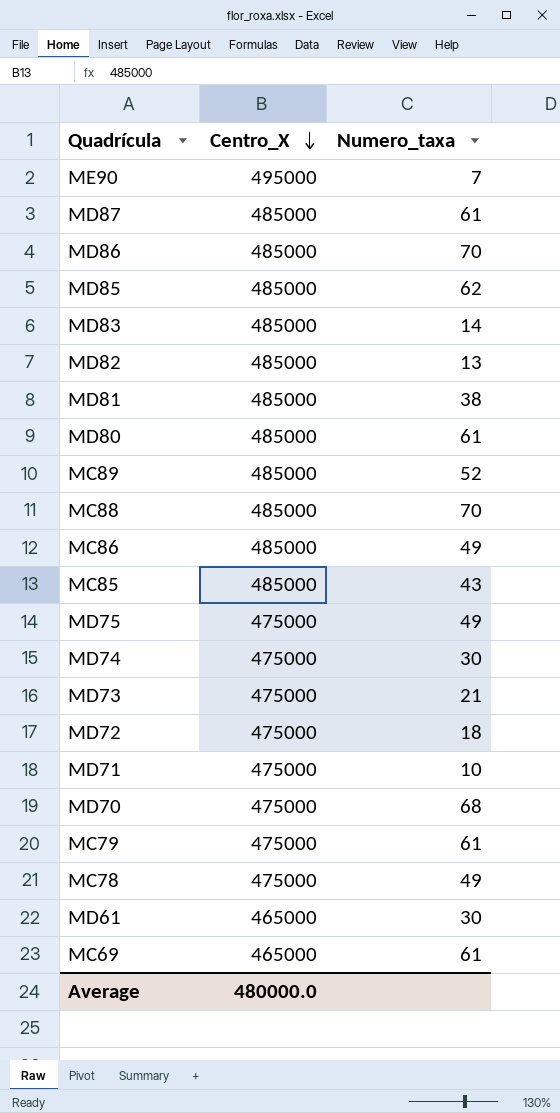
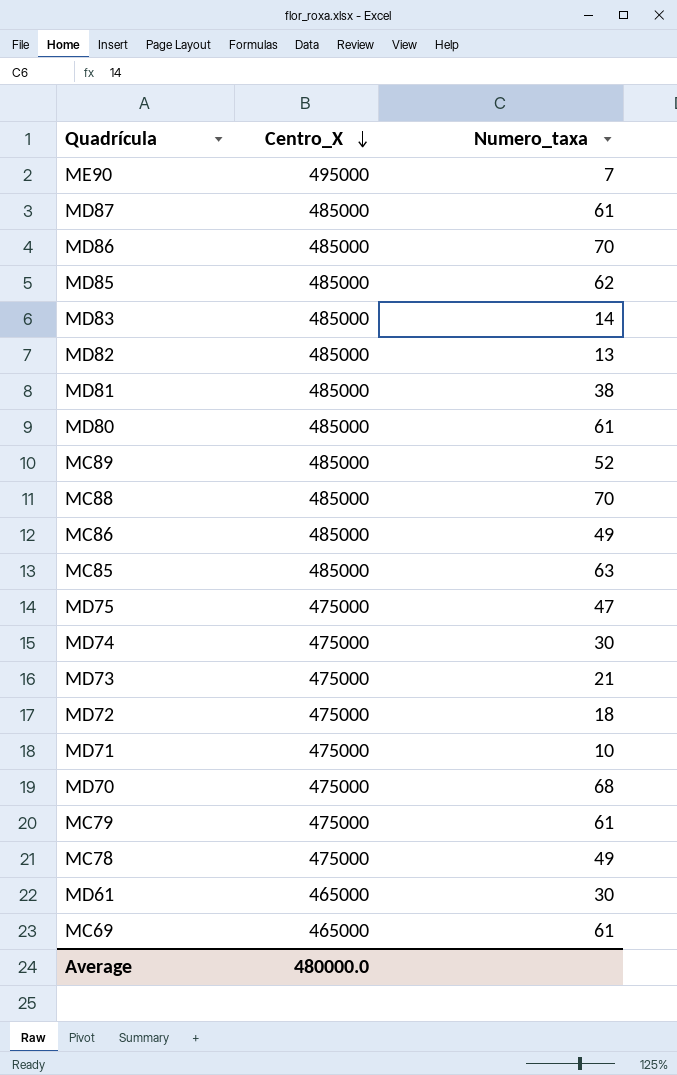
MC85 | Numero_taxa: 43 -> 63
MD75 | Numero_taxa: 49 -> 47

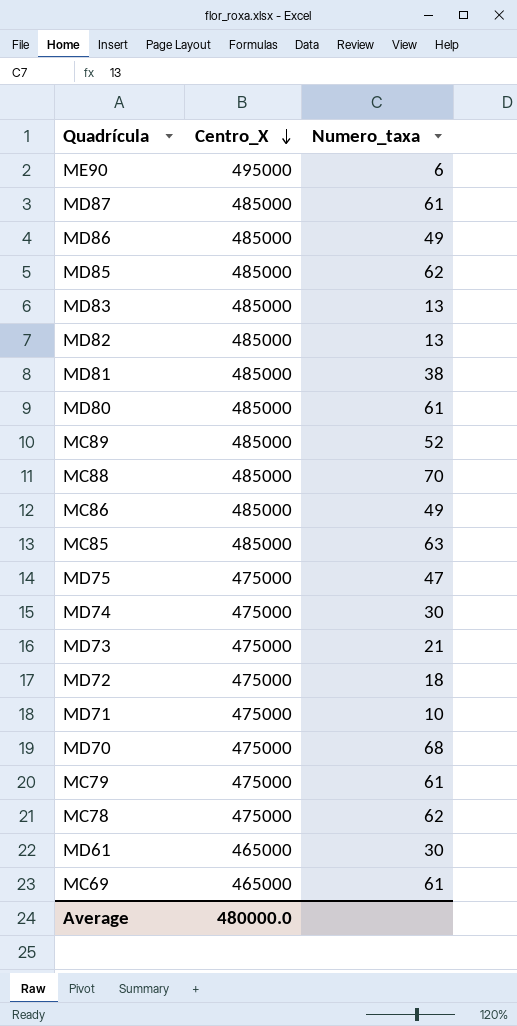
ME90 | Numero_taxa: 7 -> 6
MD86 | Numero_taxa: 70 -> 49
MD83 | Numero_taxa: 14 -> 13
MC78 | Numero_taxa: 49 -> 62

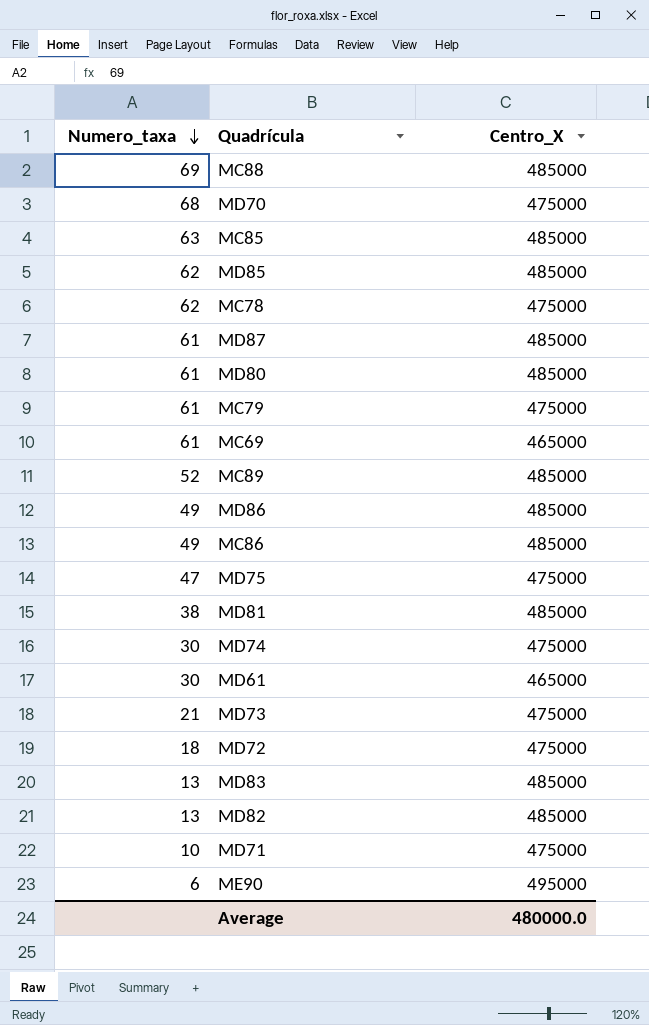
row order: Centro_X descending -> Numero_taxa descending
column Numero_taxa | position: 3 -> 1
MC88 | Numero_taxa: 70 -> 69

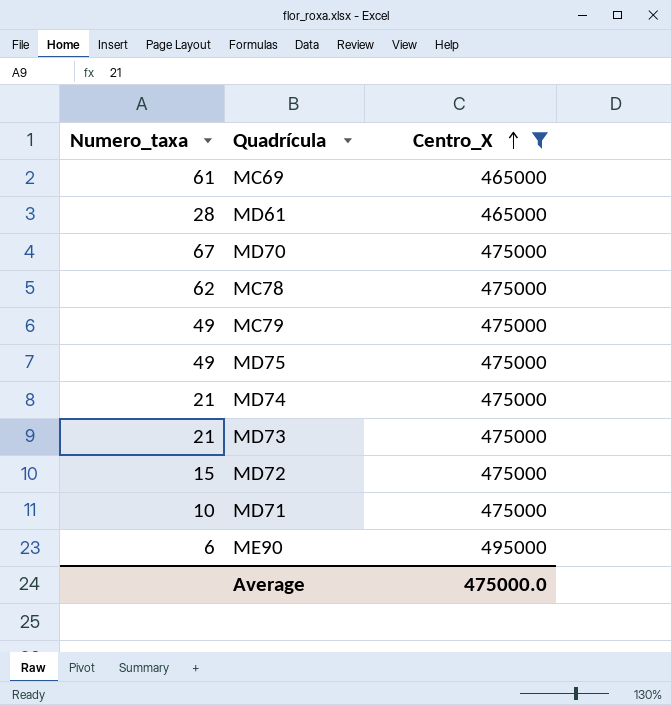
filter: none -> Centro_X != 485000
row order: Numero_taxa descending -> Centro_X ascending
MD61 | Numero_taxa: 30 -> 28
MD70 | Numero_taxa: 68 -> 67
MC79 | Numero_taxa: 61 -> 49
MD75 | Numero_taxa: 47 -> 49
MD74 | Numero_taxa: 30 -> 21
MD72 | Numero_taxa: 18 -> 15
Average | Centro_X: 480000.0 -> 475000.0

